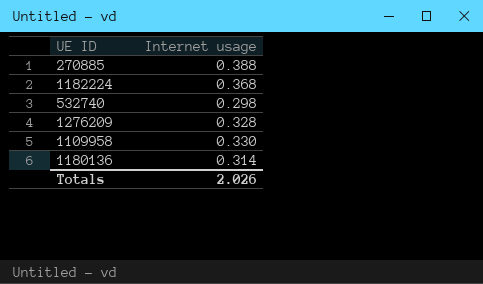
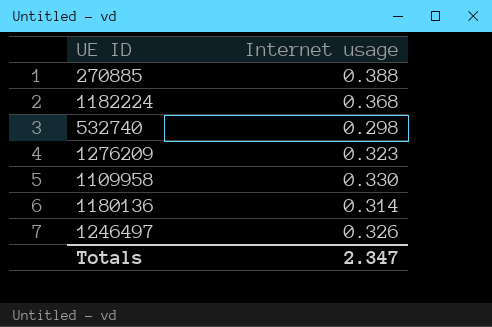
1276209 | Internet usage: 0.328 -> 0.323
row 1246497: none -> 0.326
Totals | Internet usage: 2.026 -> 2.347

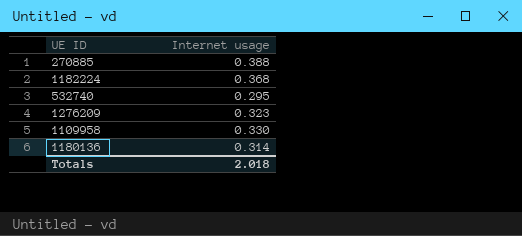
row 1246497: 0.326 -> none
532740 | Internet usage: 0.298 -> 0.295
Totals | Internet usage: 2.347 -> 2.018

